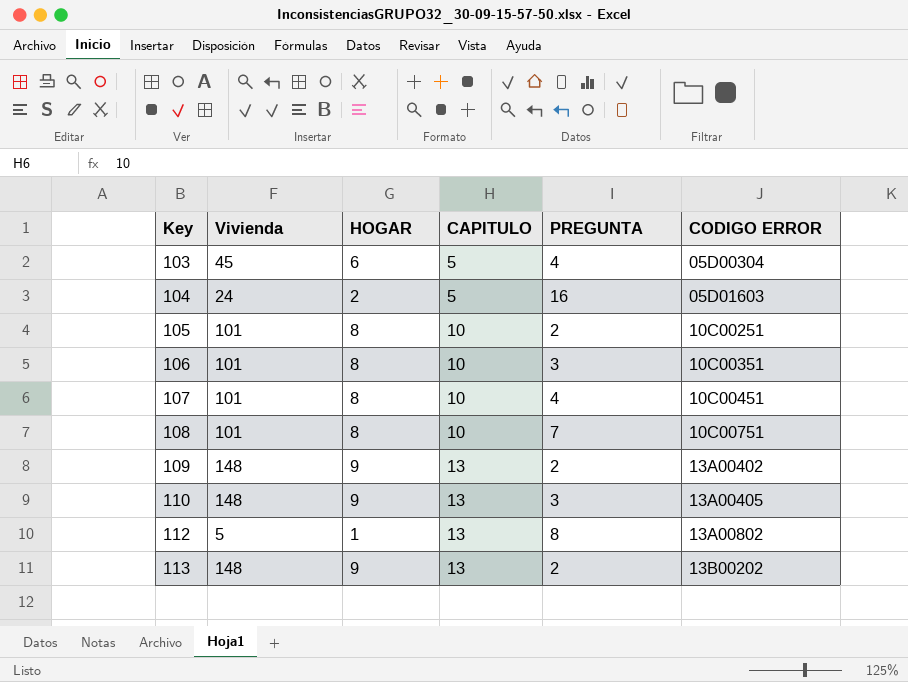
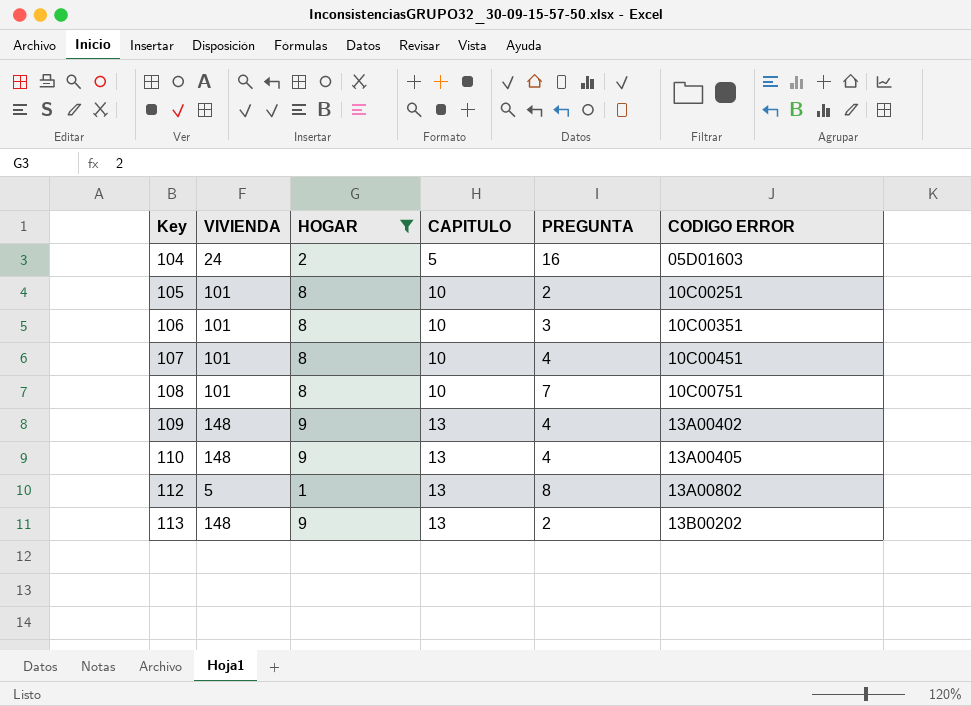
filter: none -> HOGAR != 6
column name: Vivienda -> VIVIENDA
109 | PREGUNTA: 2 -> 4
110 | PREGUNTA: 3 -> 4

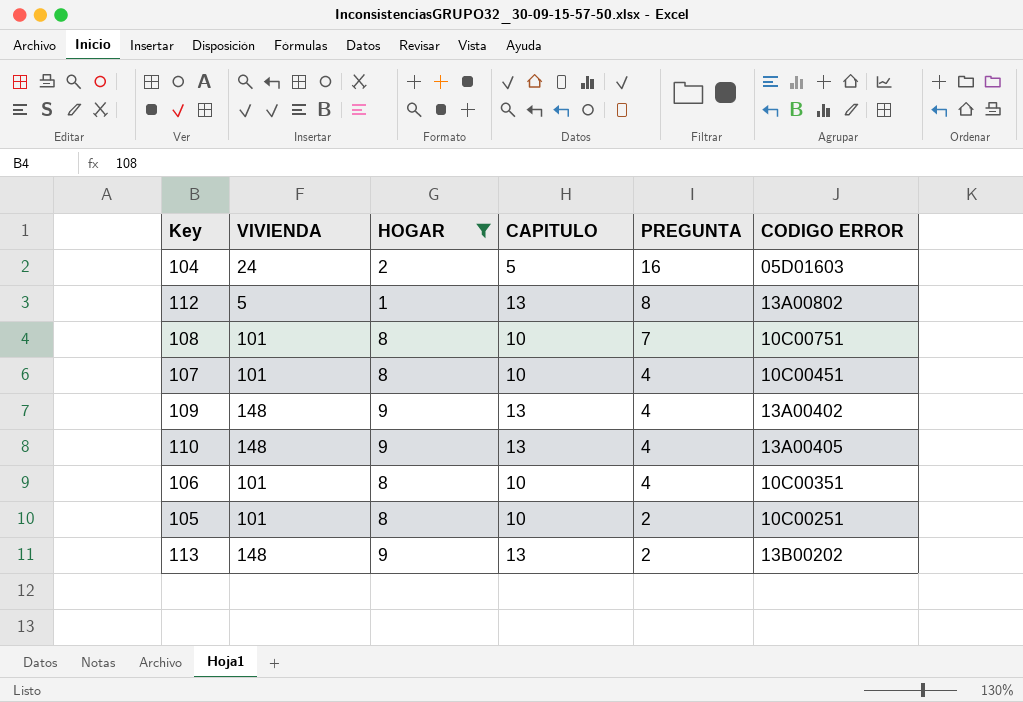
row order: Key ascending -> PREGUNTA descending
106 | PREGUNTA: 3 -> 4

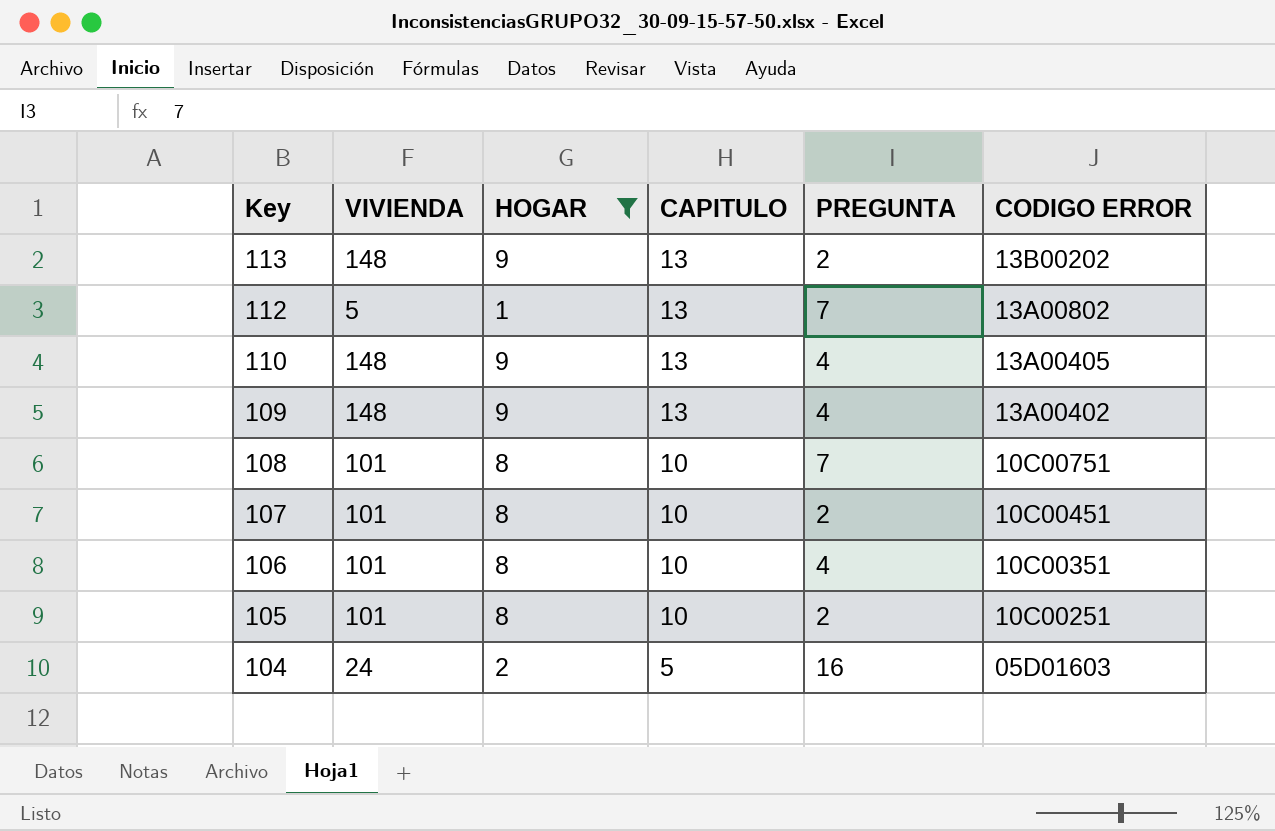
row order: PREGUNTA descending -> Key descending
112 | PREGUNTA: 8 -> 7
107 | PREGUNTA: 4 -> 2

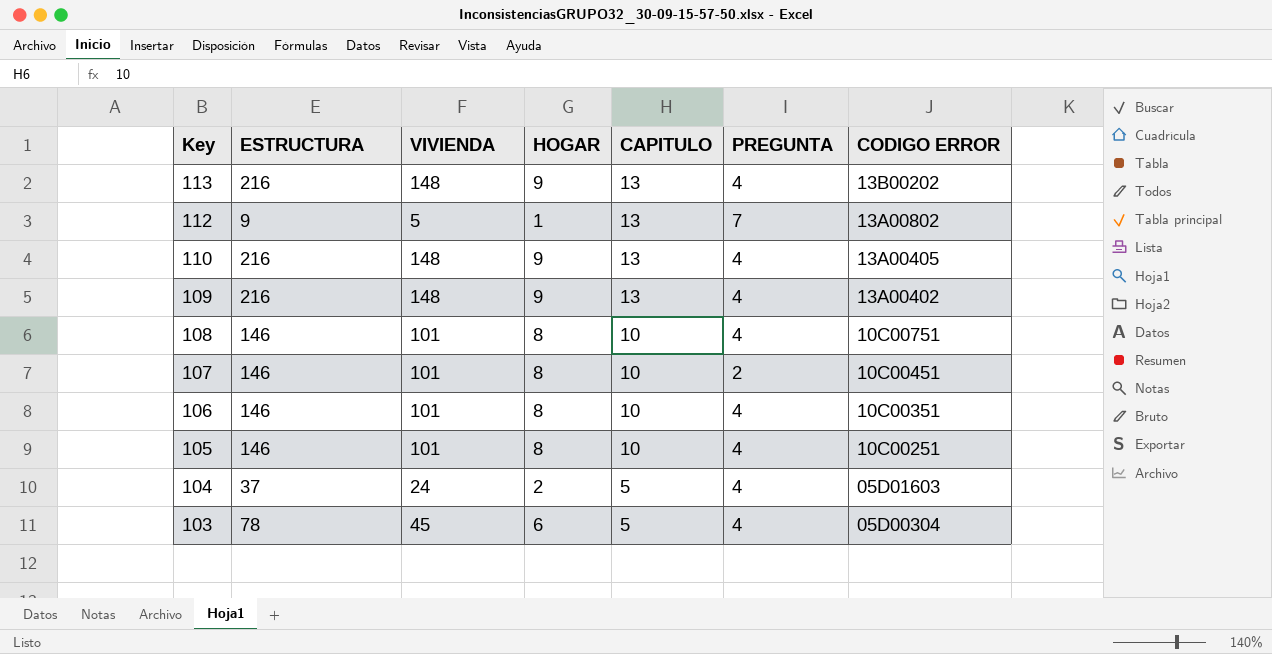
filter: HOGAR != 6 -> none
column ESTRUCTURA | position: none -> 2
113 | PREGUNTA: 2 -> 4
108 | PREGUNTA: 7 -> 4
105 | PREGUNTA: 2 -> 4
104 | PREGUNTA: 16 -> 4

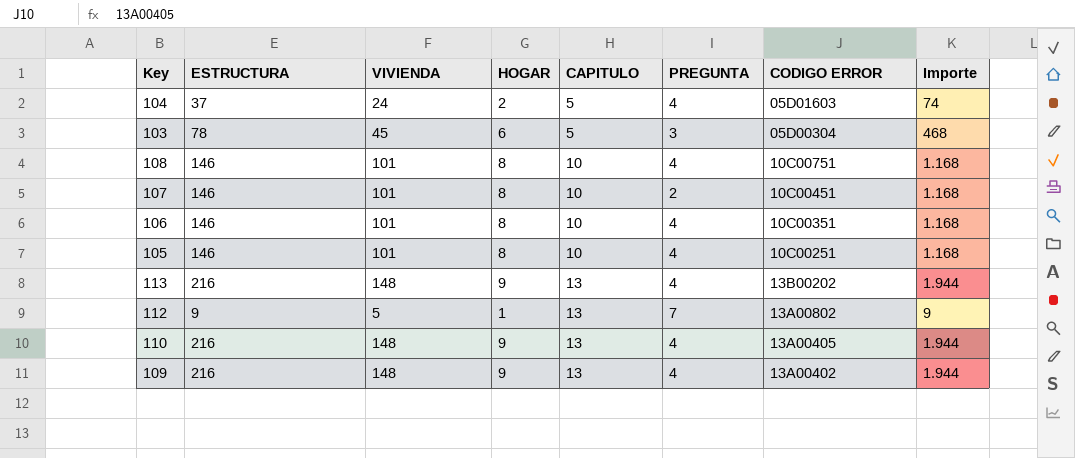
row order: Key descending -> CAPITULO ascending
column Importe | formula: none -> [ESTRUCTURA] * [HOGAR]
103 | PREGUNTA: 4 -> 3

